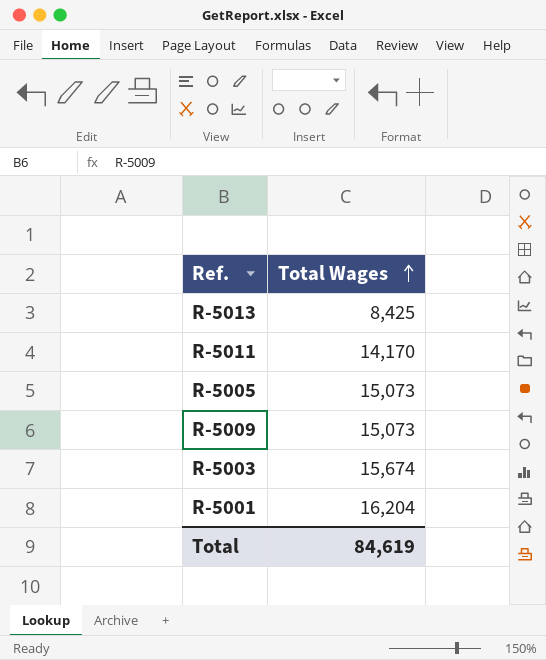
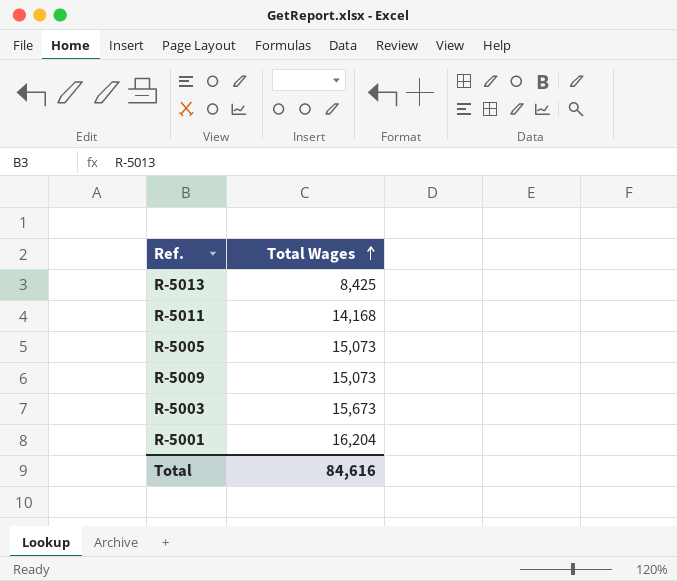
R-5011 | Total Wages: 14,170 -> 14,168
R-5003 | Total Wages: 15,674 -> 15,673
Total | Total Wages: 84,619 -> 84,616

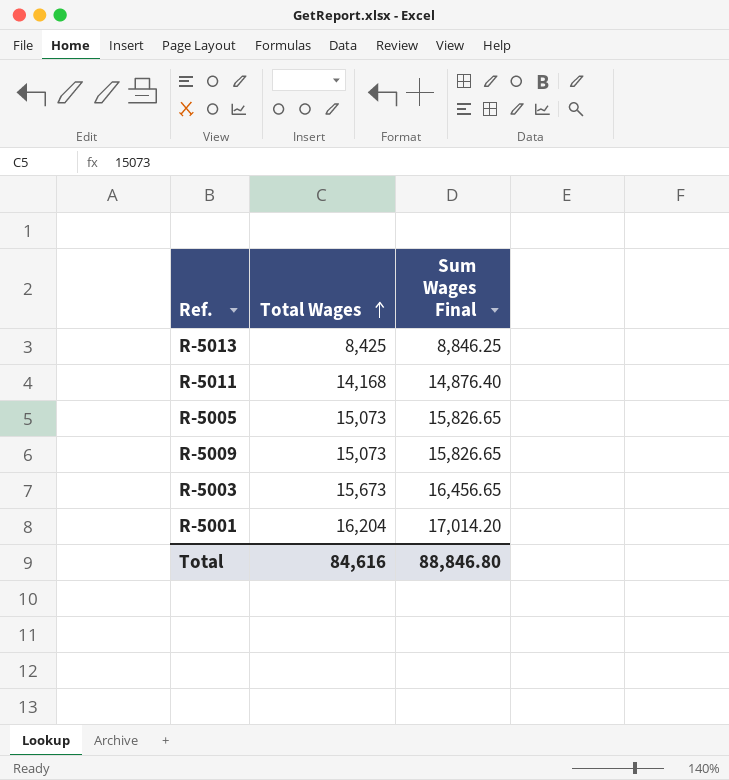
column Sum Wages Final | formula: none -> [Total Wages] * 1.05

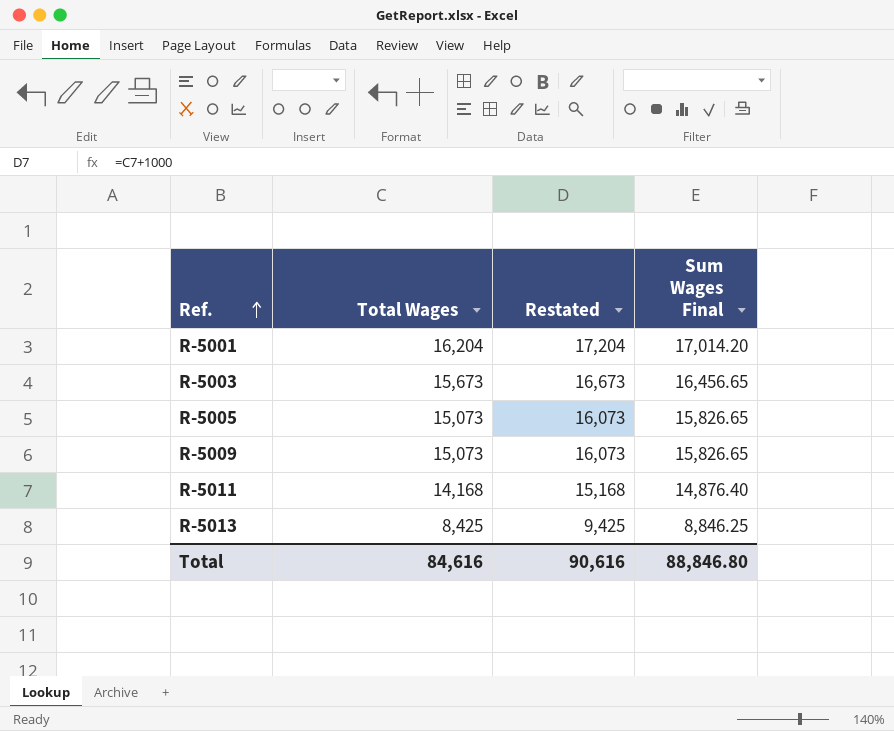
row order: Total Wages ascending -> Ref. ascending
column Restated | formula: none -> [Total Wages] + 1000

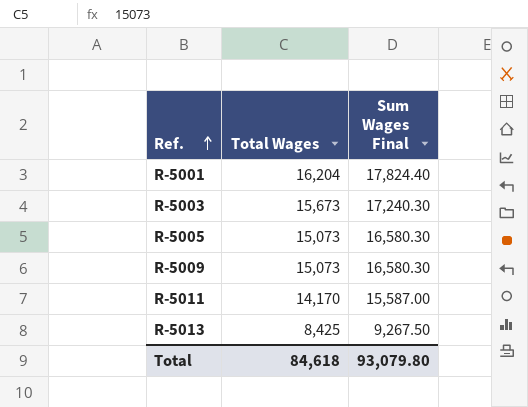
column Restated | formula: [Total Wages] + 1000 -> none
column Sum Wages Final | formula: [Total Wages] * 1.05 -> [Total Wages] * 1.1
R-5011 | Total Wages: 14,168 -> 14,170
Total | Total Wages: 84,616 -> 84,618
Total | Sum Wages Final: 88,846.80 -> 93,079.80

